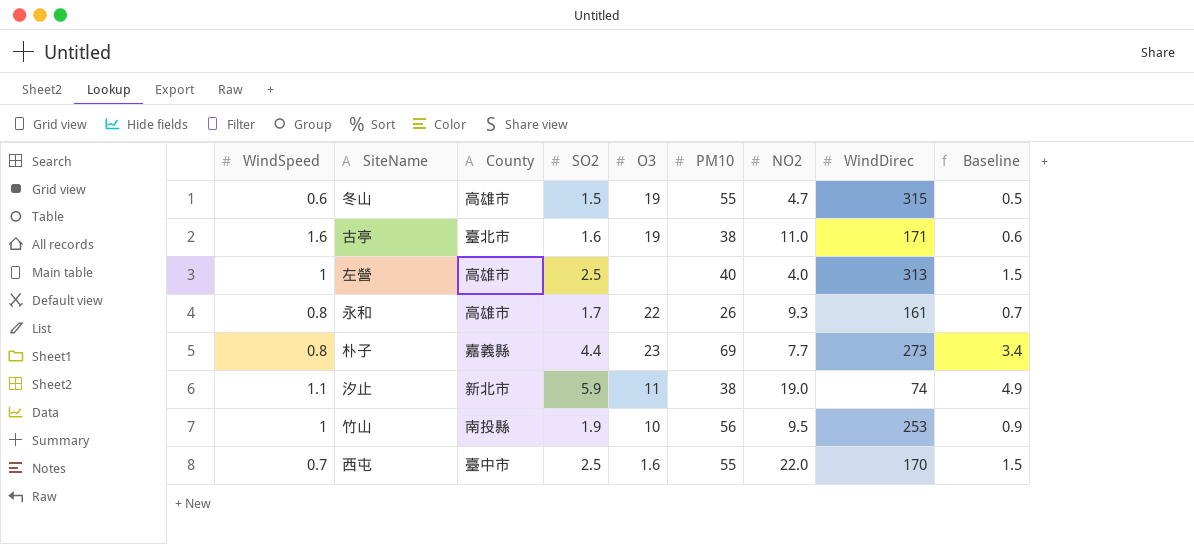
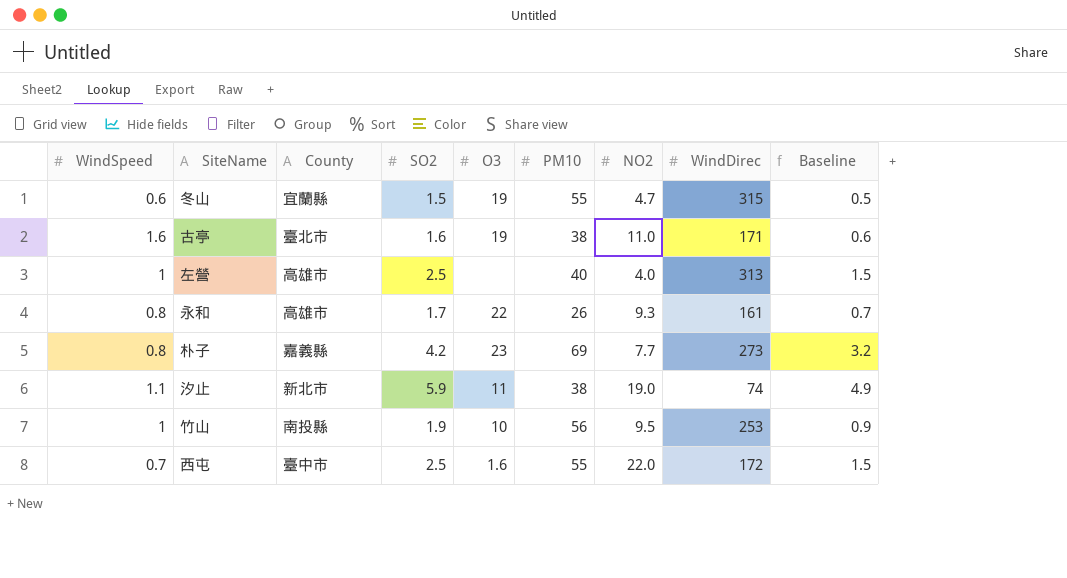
冬山 | County: 高雄市 -> 宜蘭縣
朴子 | SO2: 4.4 -> 4.2
朴子 | Baseline: 3.4 -> 3.2
西屯 | WindDirec: 170 -> 172

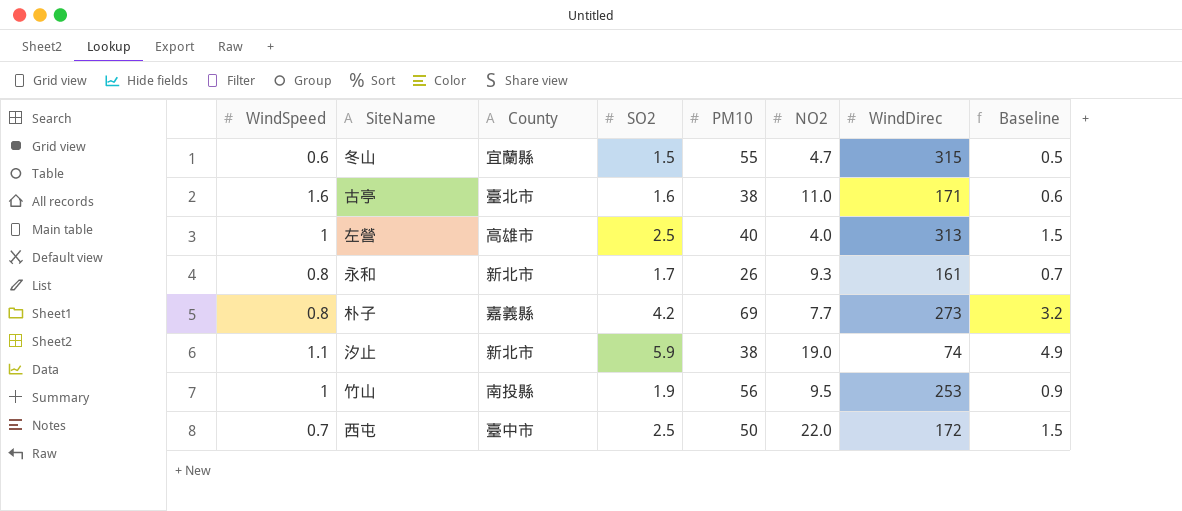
column O3 | position: 5 -> none
永和 | County: 高雄市 -> 新北市
西屯 | PM10: 55 -> 50

